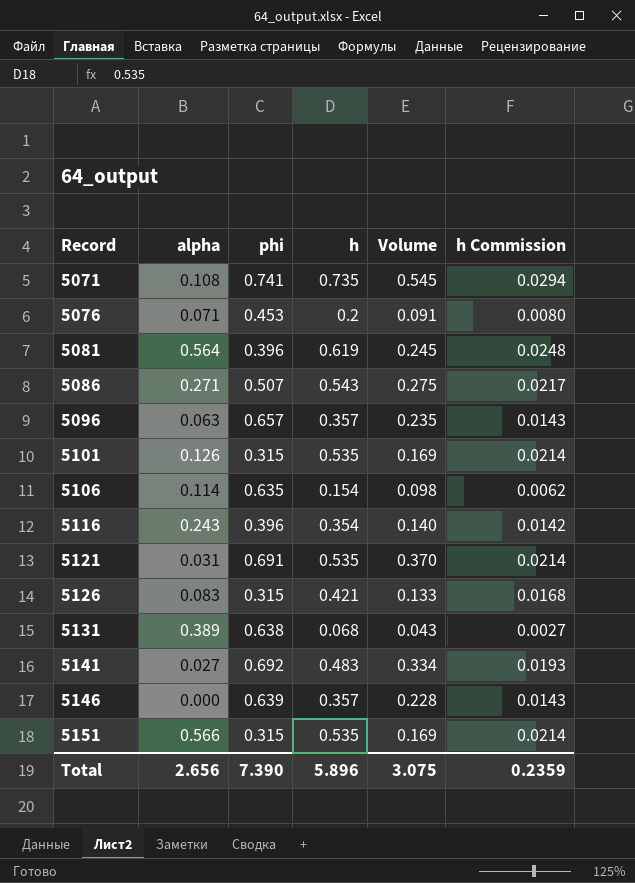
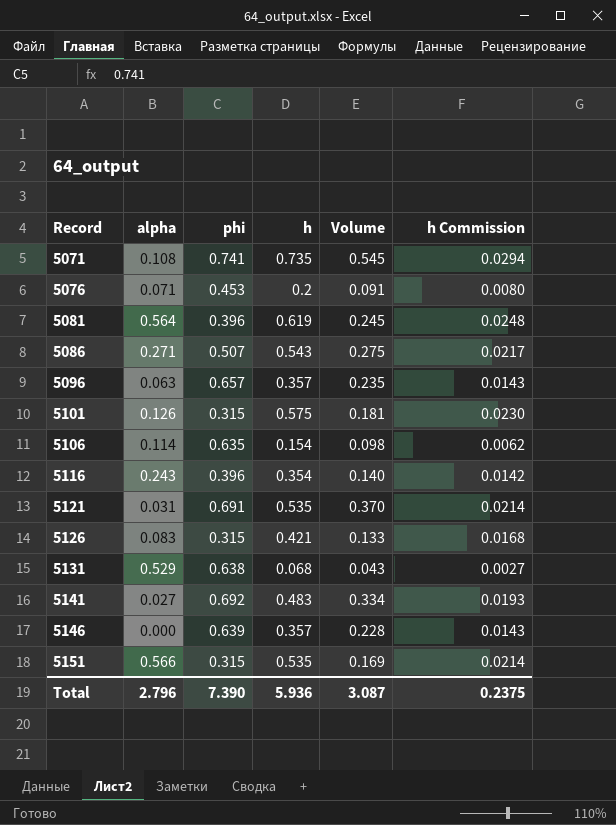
5101 | h: 0.535 -> 0.575
5101 | Volume: 0.169 -> 0.181
5101 | h Commission: 0.0214 -> 0.0230
5131 | alpha: 0.389 -> 0.529
Total | alpha: 2.656 -> 2.796
Total | h: 5.896 -> 5.936
Total | Volume: 3.075 -> 3.087
Total | h Commission: 0.2359 -> 0.2375

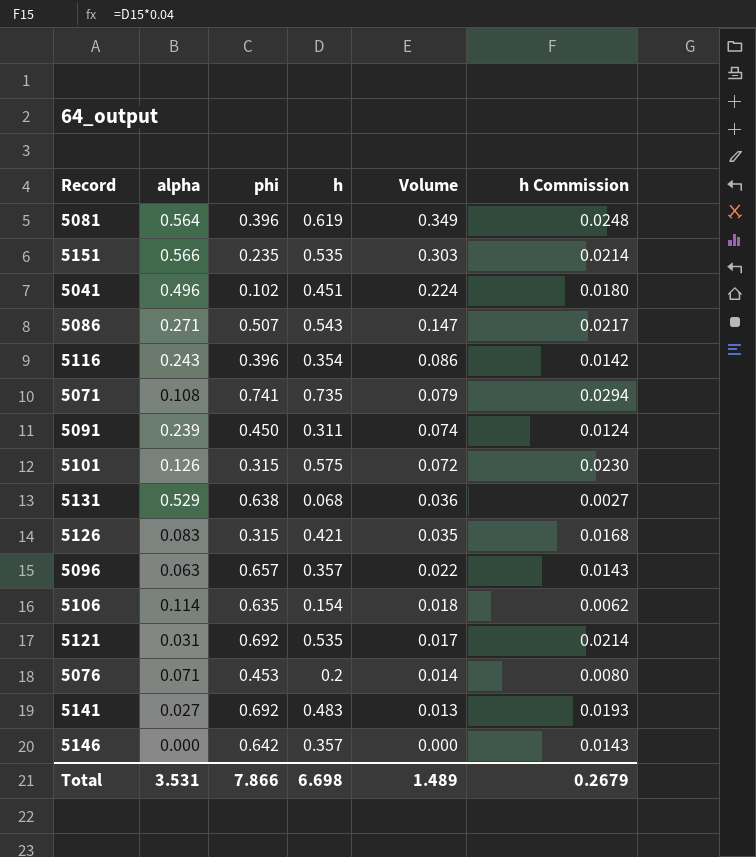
row order: Record ascending -> Volume descending
column Volume | formula: [phi] * [h] -> [alpha] * [h]
5151 | phi: 0.315 -> 0.235
row 5041: none -> 0.496 | 0.102 | 0.451 | 0.224 | 0.0180
row 5091: none -> 0.239 | 0.450 | 0.311 | 0.074 | 0.0124
5121 | phi: 0.691 -> 0.692
5146 | phi: 0.639 -> 0.642
Total | alpha: 2.796 -> 3.531
Total | phi: 7.390 -> 7.866
Total | h: 5.936 -> 6.698
Total | Volume: 3.087 -> 1.489
Total | h Commission: 0.2375 -> 0.2679

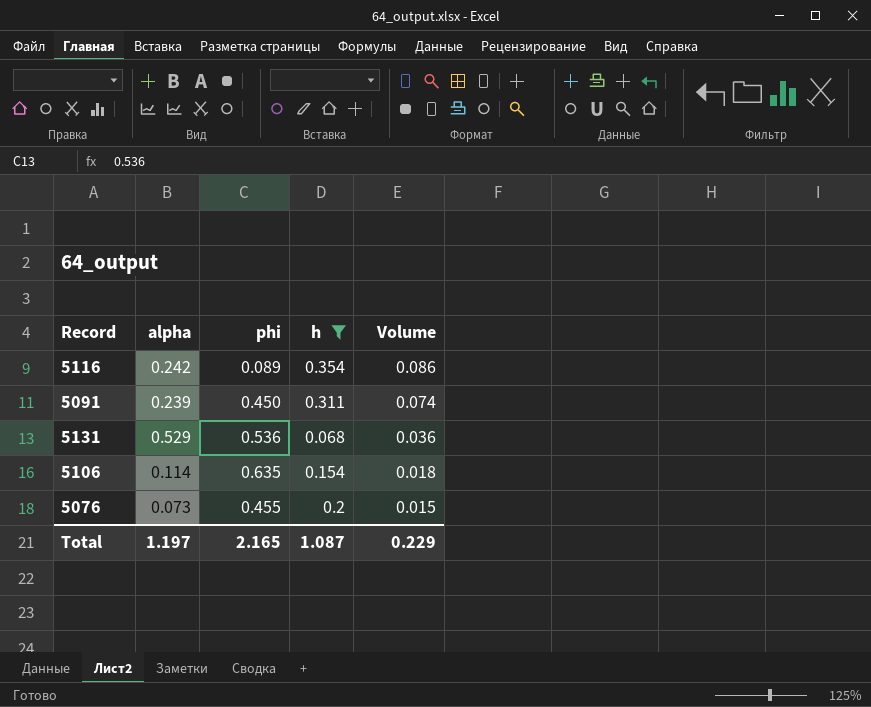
filter: none -> h <= 0.354
column h Commission | formula: [h] * 0.04 -> none
5116 | alpha: 0.243 -> 0.242
5116 | phi: 0.396 -> 0.089
5131 | phi: 0.638 -> 0.536
5076 | alpha: 0.071 -> 0.073
5076 | phi: 0.453 -> 0.455
5076 | Volume: 0.014 -> 0.015
Total | alpha: 3.531 -> 1.197
Total | phi: 7.866 -> 2.165
Total | h: 6.698 -> 1.087
Total | Volume: 1.489 -> 0.229

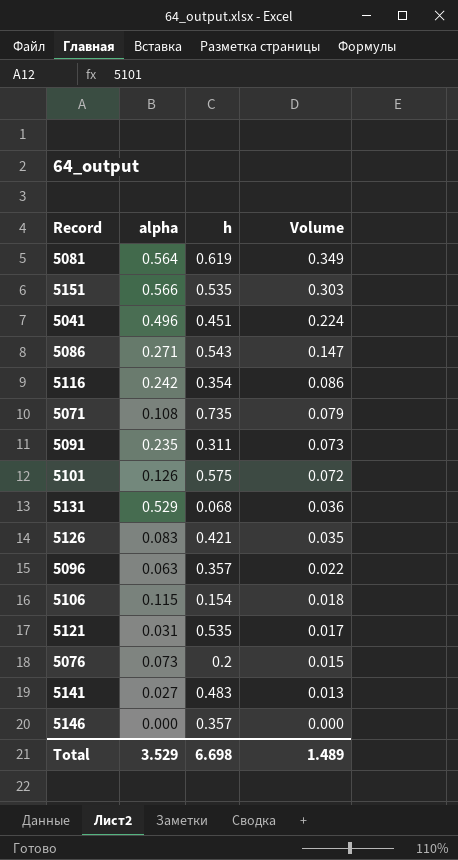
filter: h <= 0.354 -> none
column phi | position: 3 -> none
5091 | alpha: 0.239 -> 0.235
5091 | Volume: 0.074 -> 0.073
5106 | alpha: 0.114 -> 0.115
Total | alpha: 1.197 -> 3.529
Total | h: 1.087 -> 6.698
Total | Volume: 0.229 -> 1.489

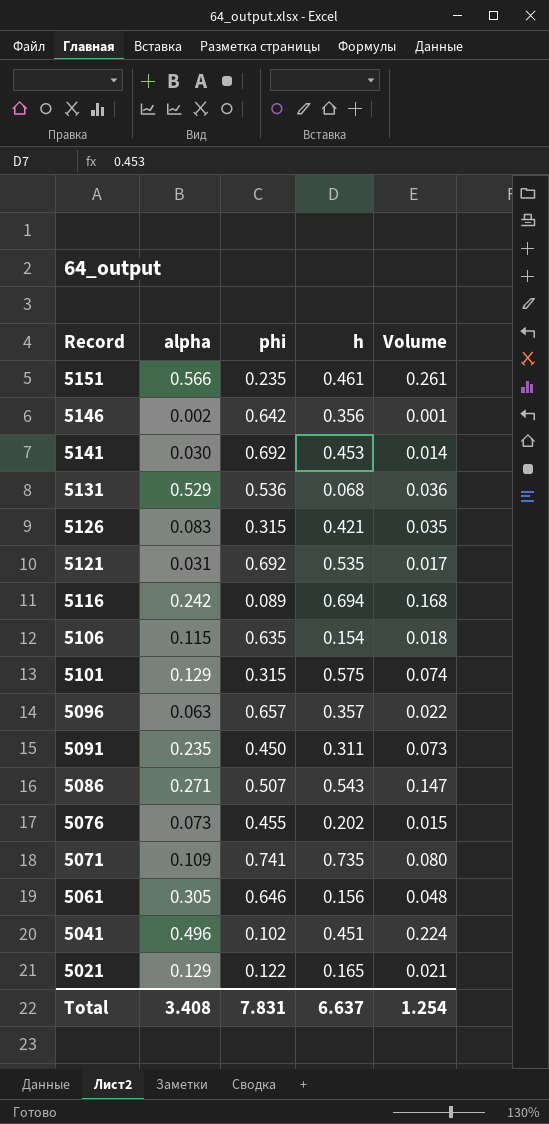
row order: Volume descending -> Record descending
column phi | position: none -> 3
row 5081: 0.564 | 0.619 | 0.349 -> none
5151 | h: 0.535 -> 0.461
5151 | Volume: 0.303 -> 0.261
5146 | alpha: 0.000 -> 0.002
5146 | h: 0.357 -> 0.356
5146 | Volume: 0.000 -> 0.001
5141 | alpha: 0.027 -> 0.030
5141 | h: 0.483 -> 0.453
5141 | Volume: 0.013 -> 0.014
5116 | h: 0.354 -> 0.694
5116 | Volume: 0.086 -> 0.168
5101 | alpha: 0.126 -> 0.129
5101 | Volume: 0.072 -> 0.074
5076 | h: 0.2 -> 0.202
5071 | alpha: 0.108 -> 0.109
5071 | Volume: 0.079 -> 0.080
row 5061: none -> 0.305 | 0.646 | 0.156 | 0.048
row 5021: none -> 0.129 | 0.122 | 0.165 | 0.021
Total | alpha: 3.529 -> 3.408
Total | h: 6.698 -> 6.637
Total | Volume: 1.489 -> 1.254

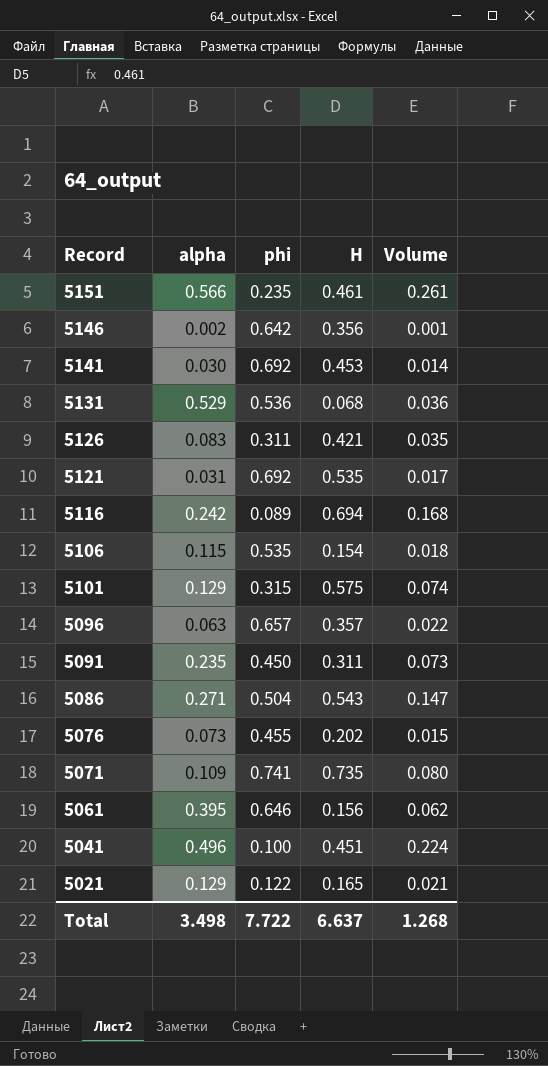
column name: h -> H
5126 | phi: 0.315 -> 0.311
5106 | phi: 0.635 -> 0.535
5086 | phi: 0.507 -> 0.504
5061 | alpha: 0.305 -> 0.395
5061 | Volume: 0.048 -> 0.062
5041 | phi: 0.102 -> 0.100
Total | alpha: 3.408 -> 3.498
Total | phi: 7.831 -> 7.722
Total | Volume: 1.254 -> 1.268

